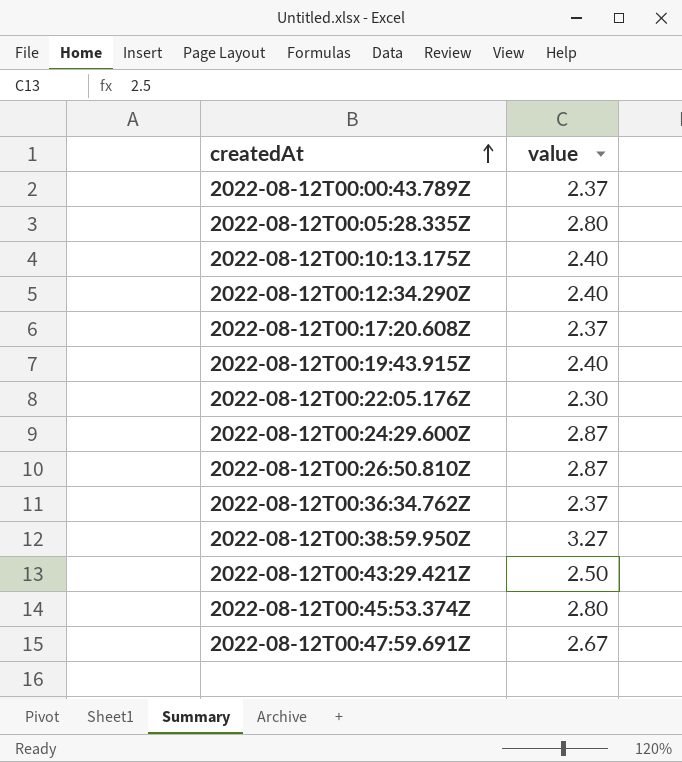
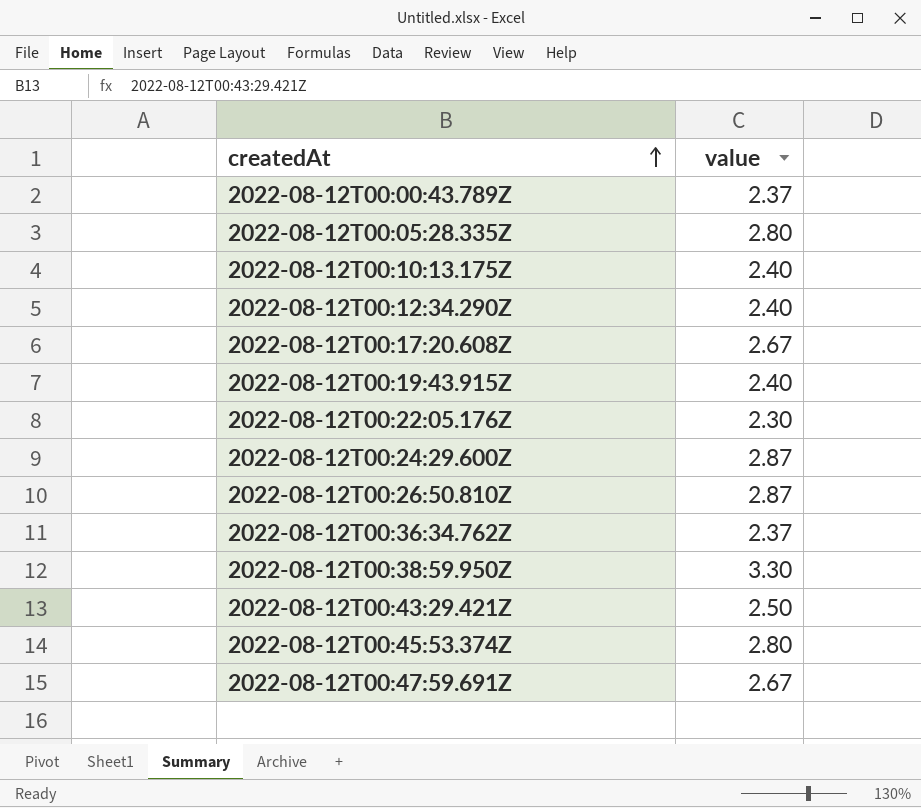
2022-08-12T00:17:20.608Z | value: 2.37 -> 2.67
2022-08-12T00:38:59.950Z | value: 3.27 -> 3.30

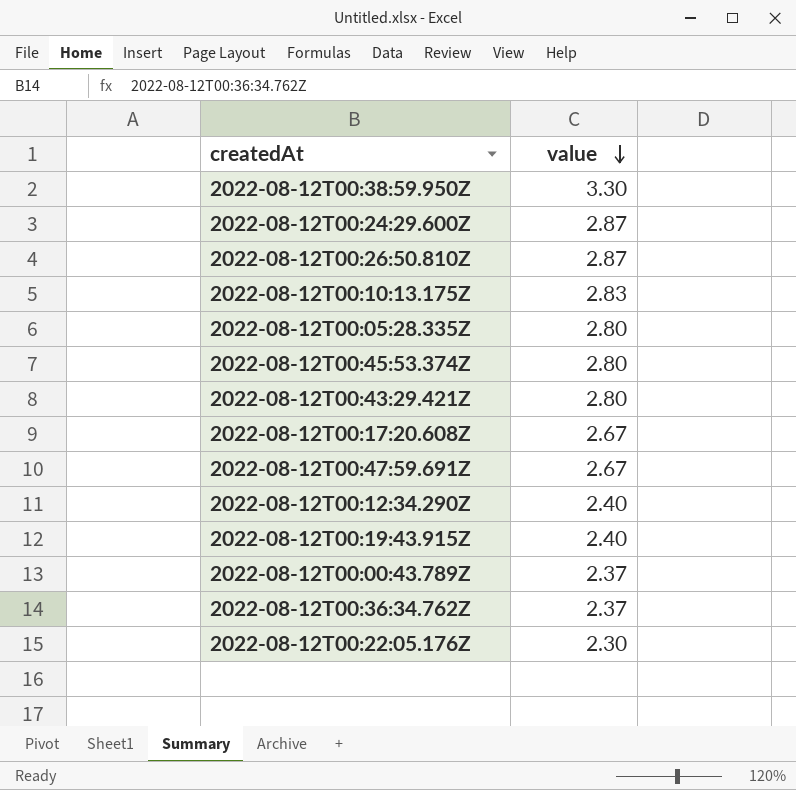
row order: createdAt ascending -> value descending
2022-08-12T00:10:13.175Z | value: 2.40 -> 2.83
2022-08-12T00:43:29.421Z | value: 2.50 -> 2.80

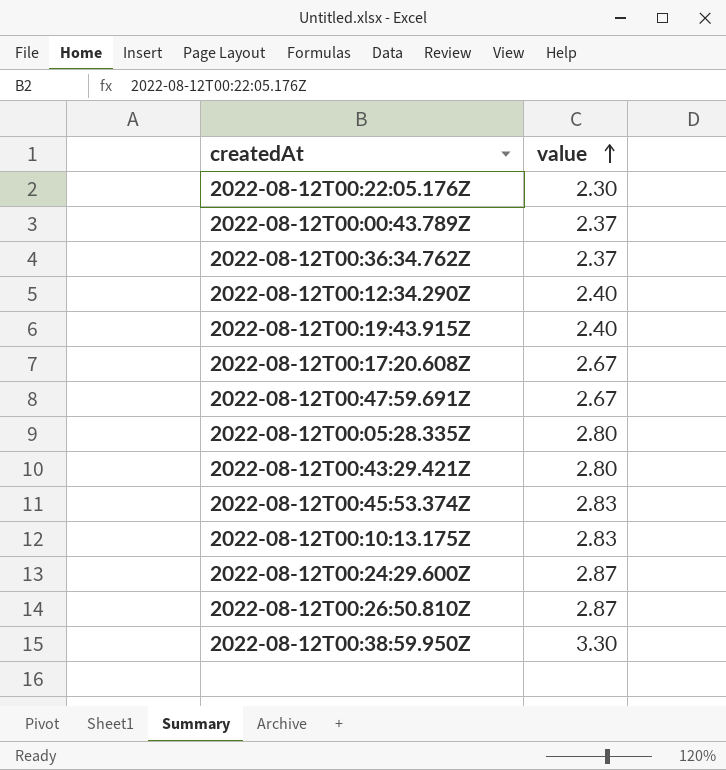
row order: value descending -> value ascending
2022-08-12T00:45:53.374Z | value: 2.80 -> 2.83

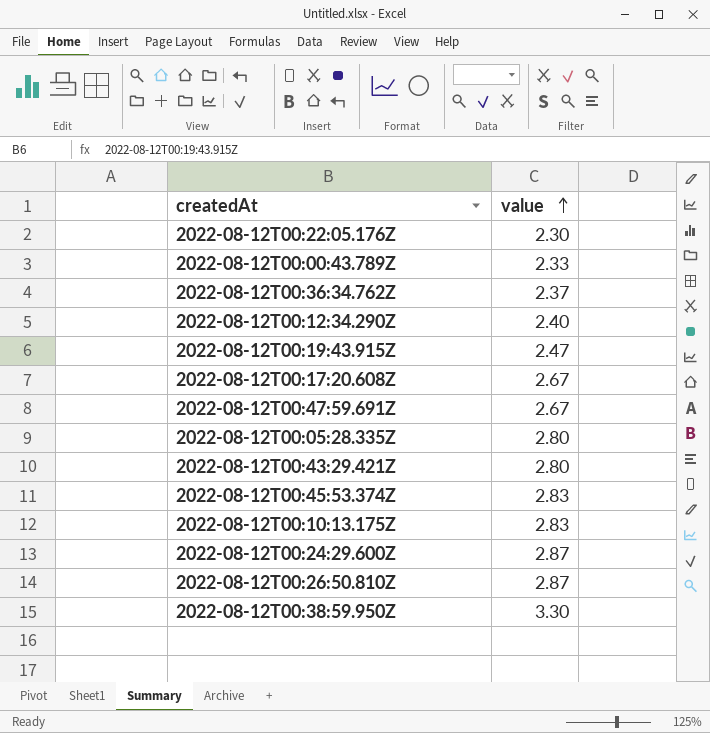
2022-08-12T00:00:43.789Z | value: 2.37 -> 2.33
2022-08-12T00:19:43.915Z | value: 2.40 -> 2.47

